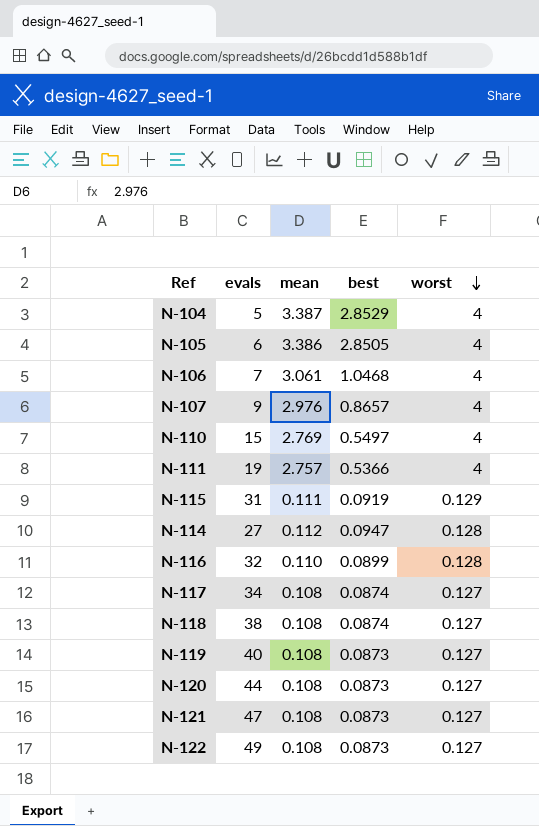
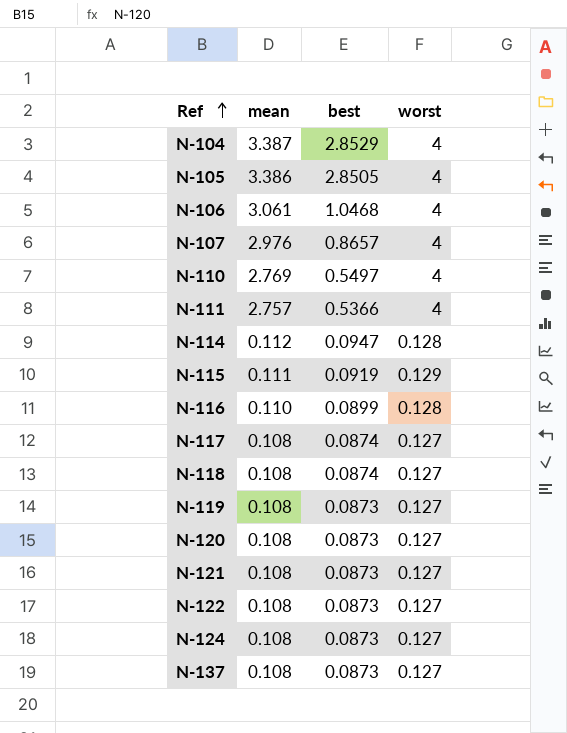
row order: worst descending -> Ref ascending
column evals | position: 2 -> none
row N-124: none -> 0.108 | 0.0873 | 0.127
row N-137: none -> 0.108 | 0.0873 | 0.127

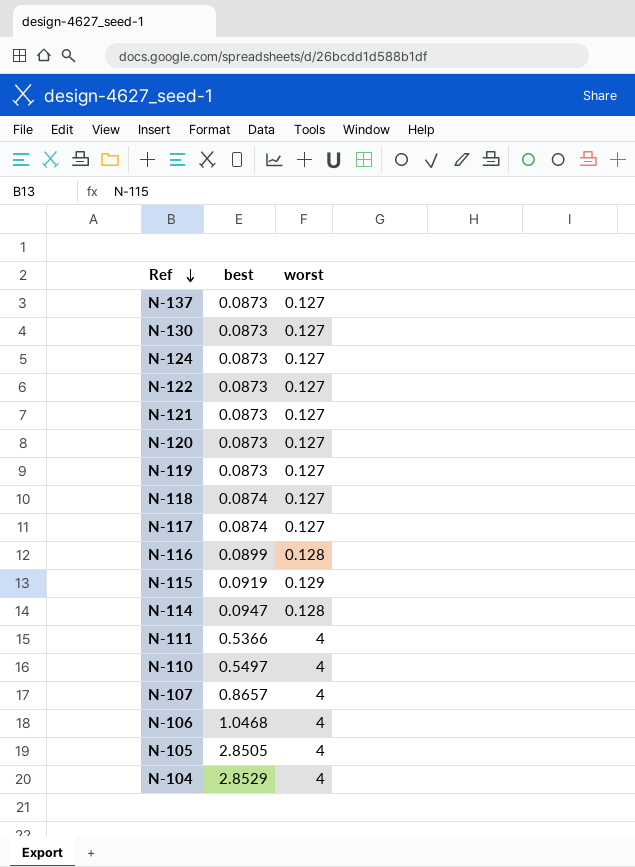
row order: Ref ascending -> Ref descending
column mean | position: 2 -> none
row N-130: none -> 0.0873 | 0.127

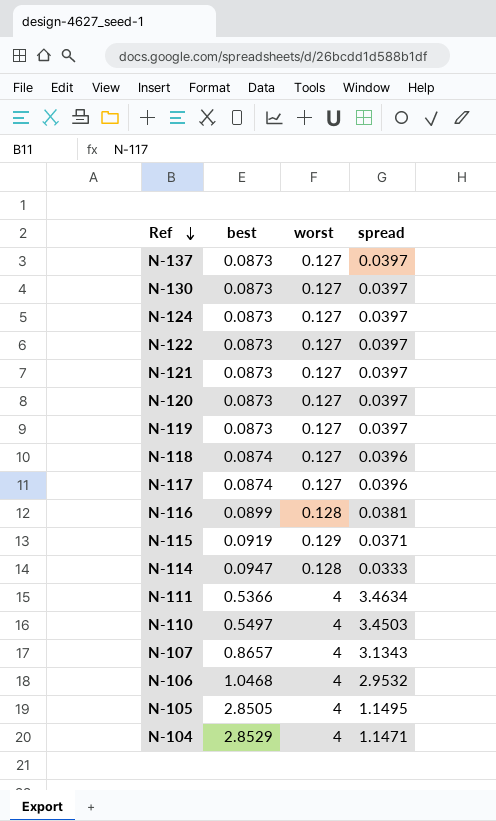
column spread | formula: none -> [worst] - [best]

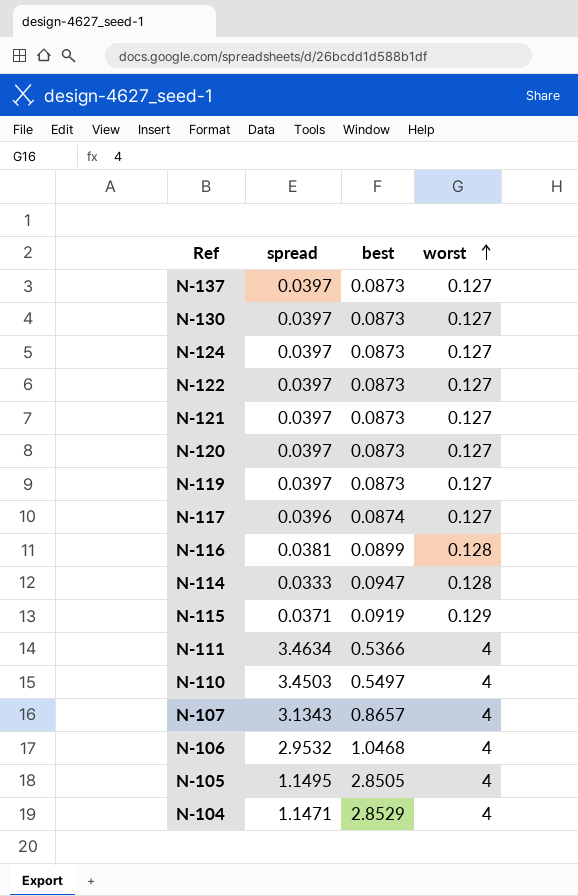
row order: Ref descending -> worst ascending
column spread | position: 4 -> 2
row N-118: 0.0874 | 0.127 | 0.0396 -> none

